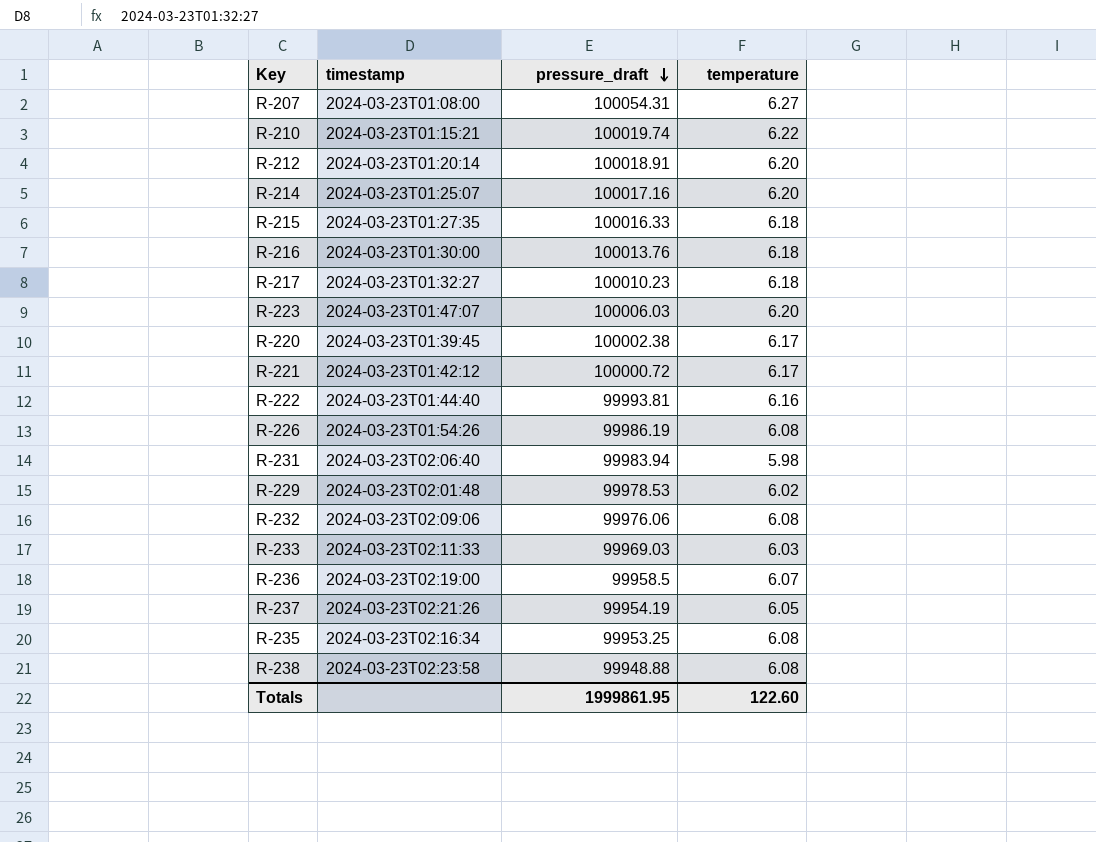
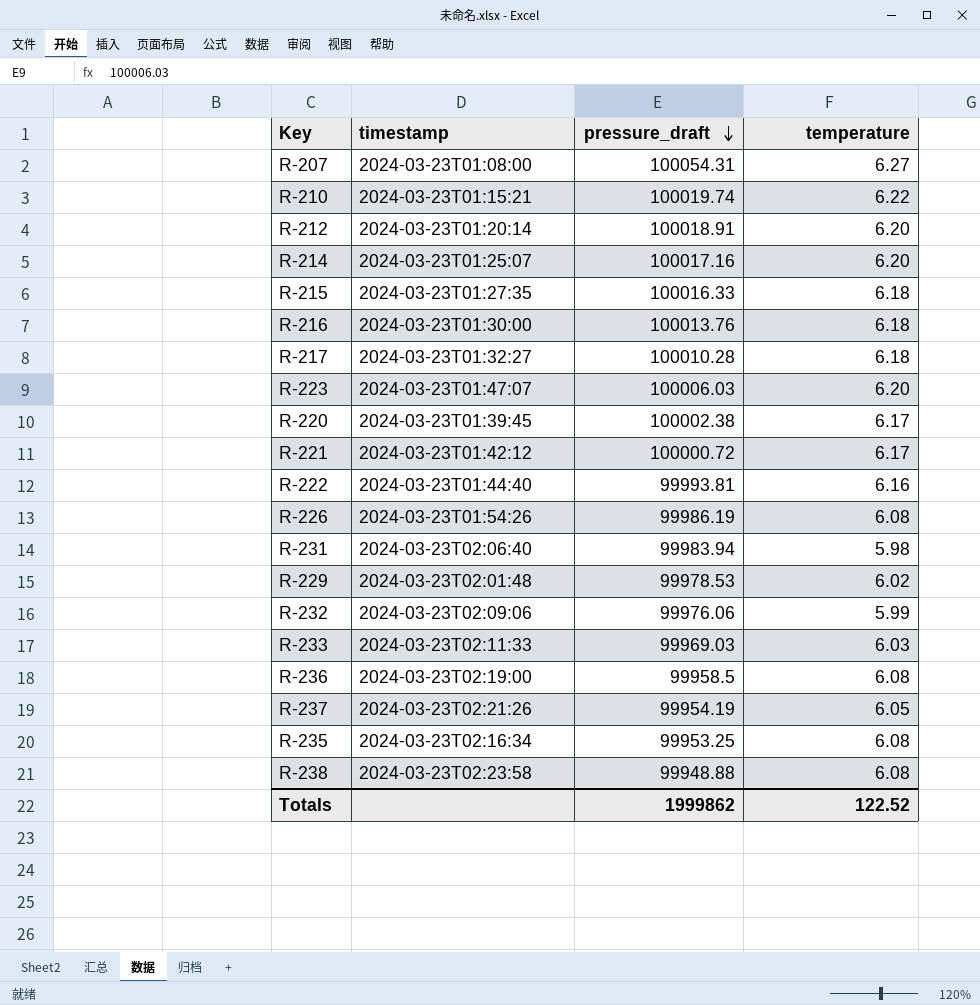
R-217 | pressure_draft: 100010.23 -> 100010.28
R-232 | temperature: 6.08 -> 5.99
R-236 | temperature: 6.07 -> 6.08
Totals | pressure_draft: 1999861.95 -> 1999862
Totals | temperature: 122.60 -> 122.52

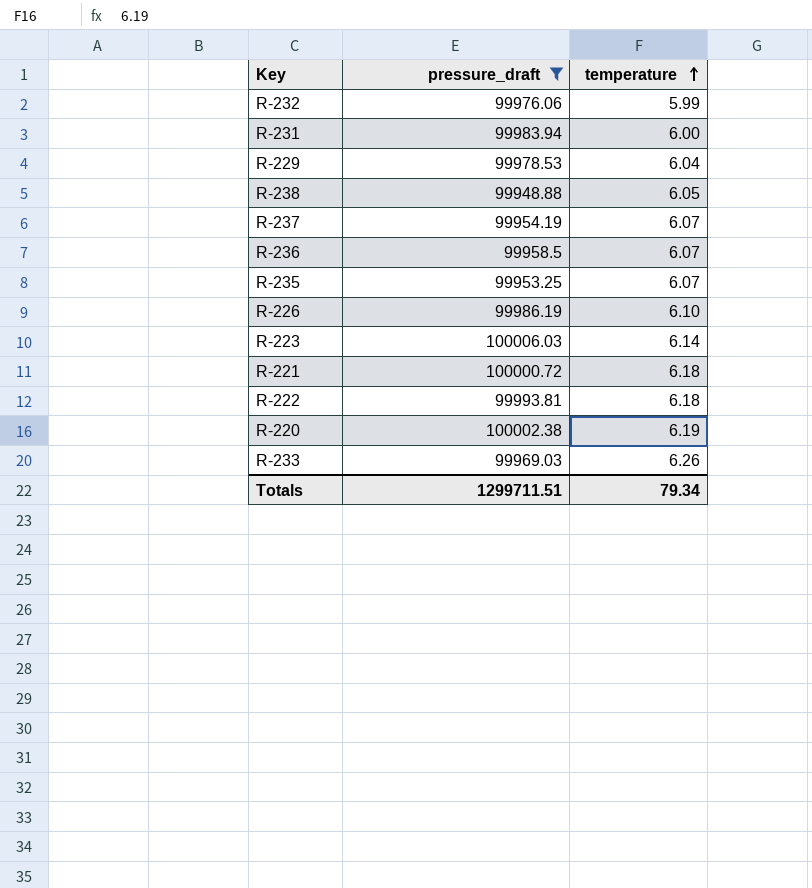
filter: none -> pressure_draft <= 100006.03
row order: pressure_draft descending -> temperature ascending
column timestamp | position: 2 -> none
R-231 | temperature: 5.98 -> 6.00
R-229 | temperature: 6.02 -> 6.04
R-238 | temperature: 6.08 -> 6.05
R-237 | temperature: 6.05 -> 6.07
R-236 | temperature: 6.08 -> 6.07
R-235 | temperature: 6.08 -> 6.07
R-226 | temperature: 6.08 -> 6.10
R-223 | temperature: 6.20 -> 6.14
R-221 | temperature: 6.17 -> 6.18
R-222 | temperature: 6.16 -> 6.18
R-220 | temperature: 6.17 -> 6.19
R-233 | temperature: 6.03 -> 6.26
Totals | pressure_draft: 1999862 -> 1299711.51
Totals | temperature: 122.52 -> 79.34

